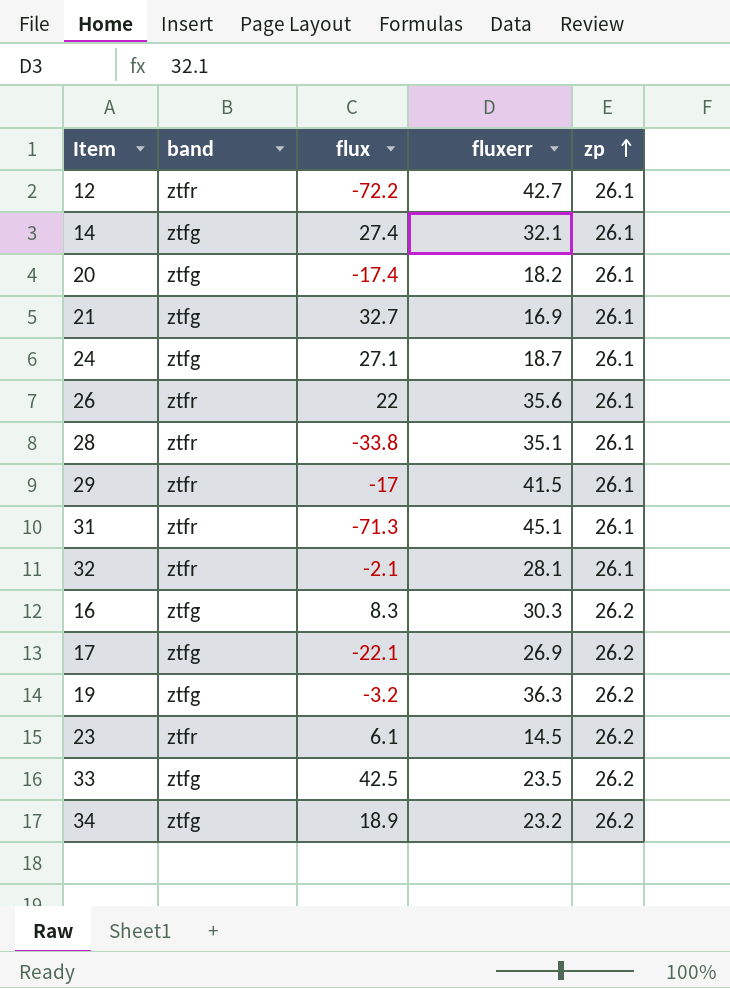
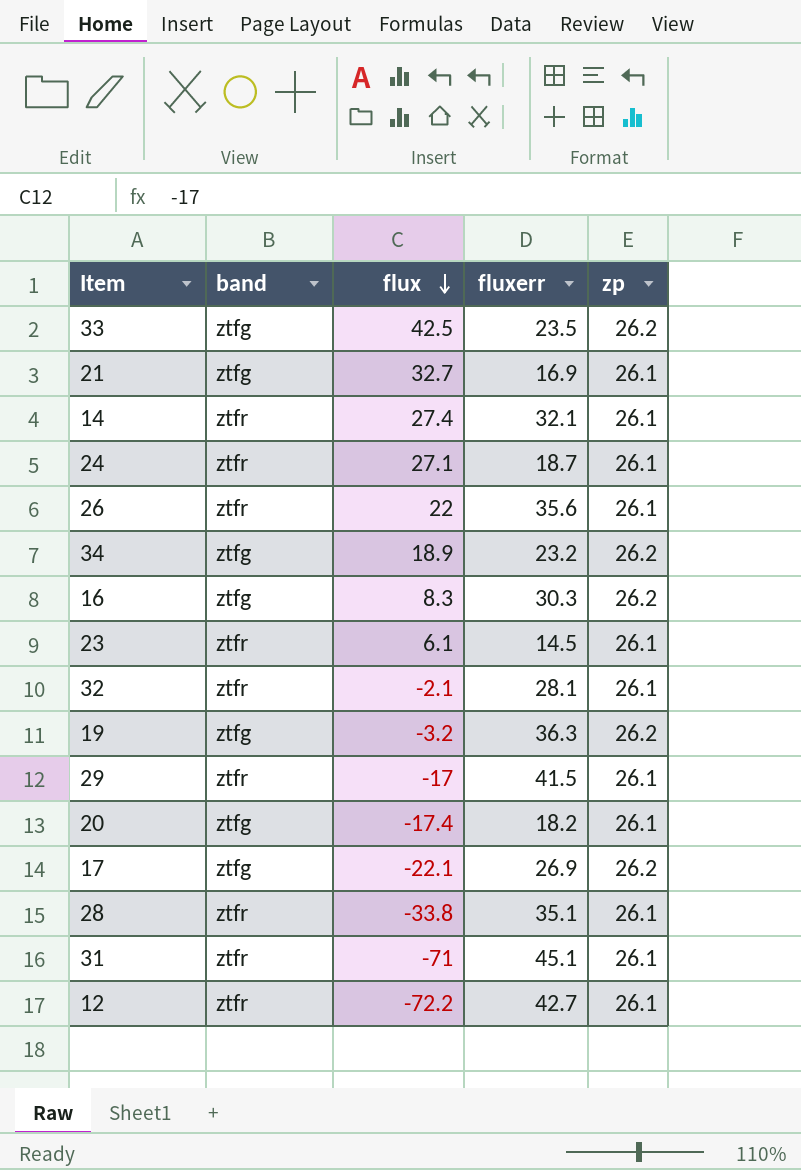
row order: zp ascending -> flux descending
14 | band: ztfg -> ztfr
24 | band: ztfg -> ztfr
23 | zp: 26.2 -> 26.1
31 | flux: -71.3 -> -71

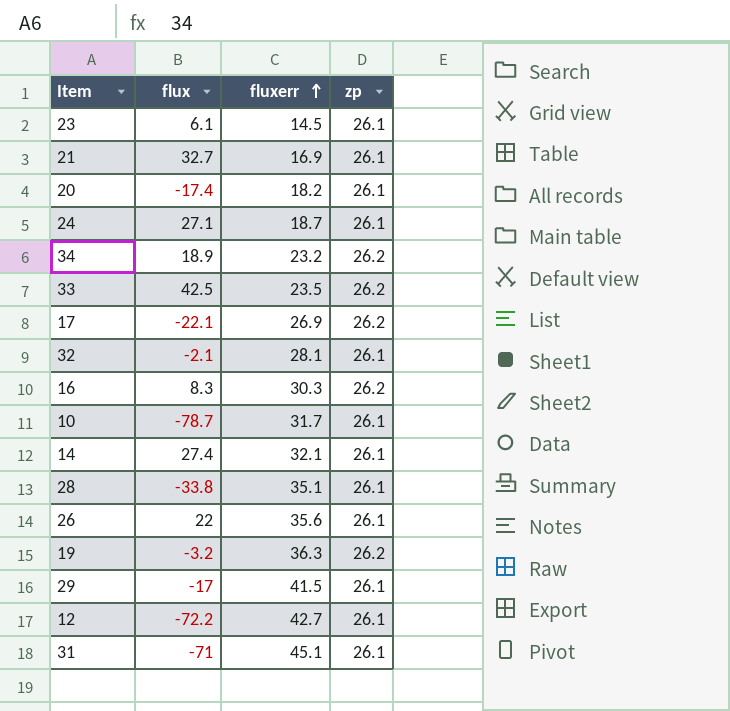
row order: flux descending -> fluxerr ascending
column band | position: 2 -> none
row 10: none -> -78.7 | 31.7 | 26.1

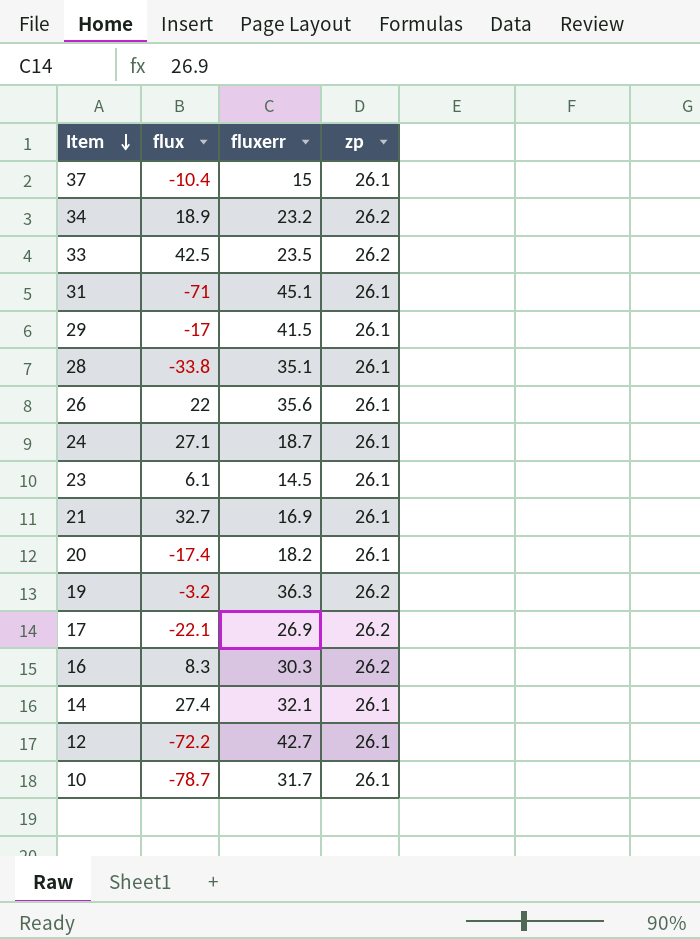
row order: fluxerr ascending -> Item descending
row 32: -2.1 | 28.1 | 26.1 -> none
row 37: none -> -10.4 | 15 | 26.1

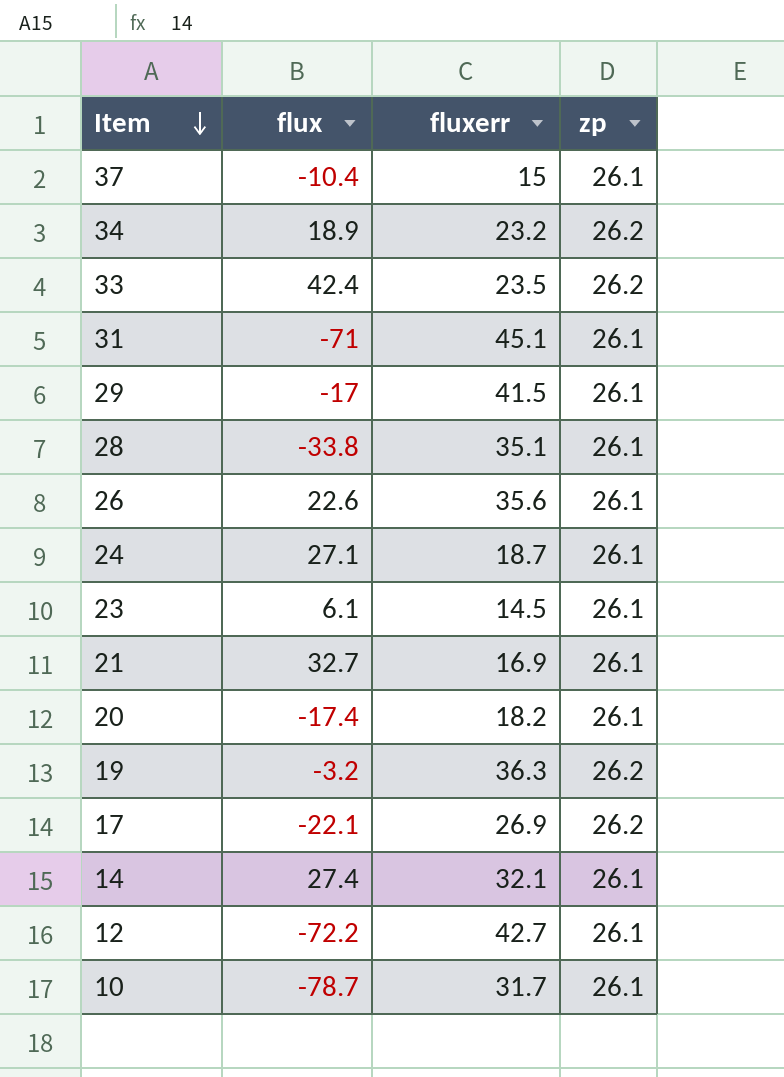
row 16: 8.3 | 30.3 | 26.2 -> none
33 | flux: 42.5 -> 42.4
26 | flux: 22 -> 22.6

